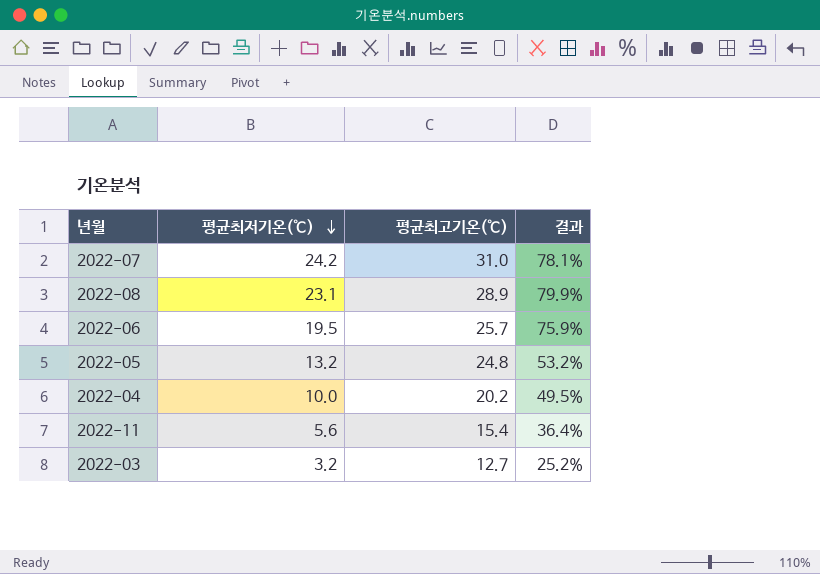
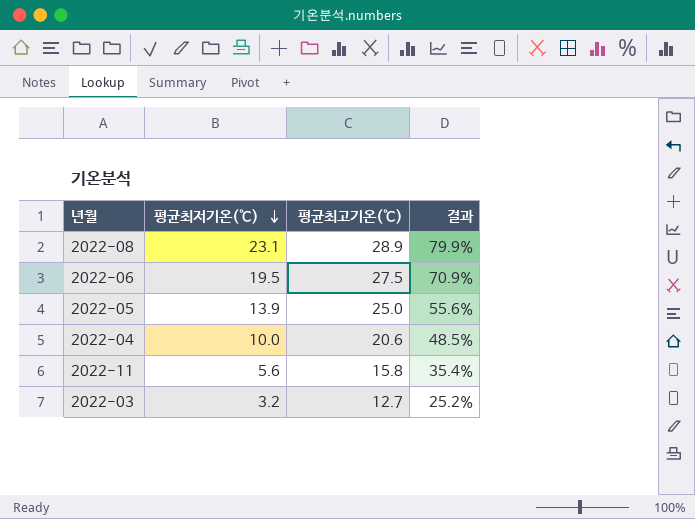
row 2022-07: 24.2 | 31.0 | 78.1% -> none
2022-06 | 평균최고기온(℃): 25.7 -> 27.5
2022-06 | 결과: 75.9% -> 70.9%
2022-05 | 평균최저기온(℃): 13.2 -> 13.9
2022-05 | 평균최고기온(℃): 24.8 -> 25.0
2022-05 | 결과: 53.2% -> 55.6%
2022-04 | 평균최고기온(℃): 20.2 -> 20.6
2022-04 | 결과: 49.5% -> 48.5%
2022-11 | 평균최고기온(℃): 15.4 -> 15.8
2022-11 | 결과: 36.4% -> 35.4%

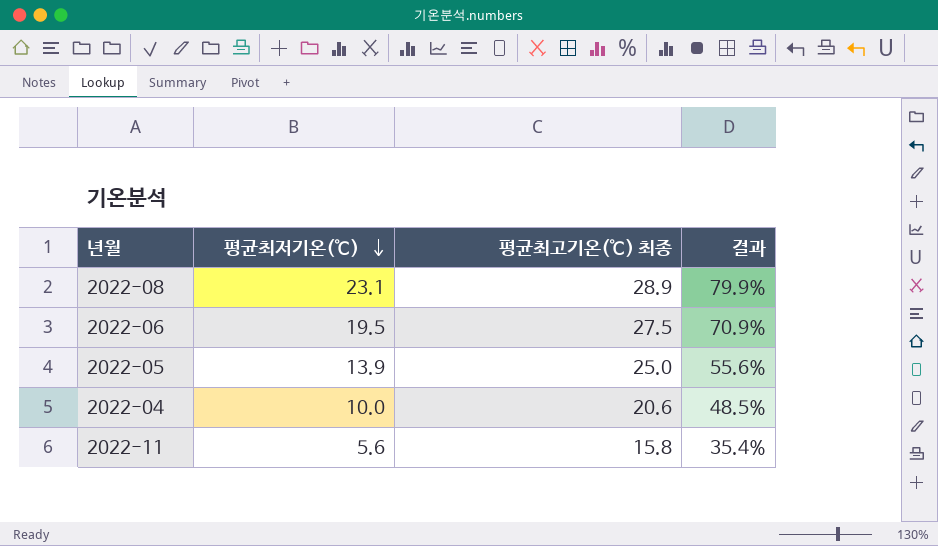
column name: 평균최고기온(℃) -> 평균최고기온(℃) 최종
row 2022-03: 3.2 | 12.7 | 25.2% -> none

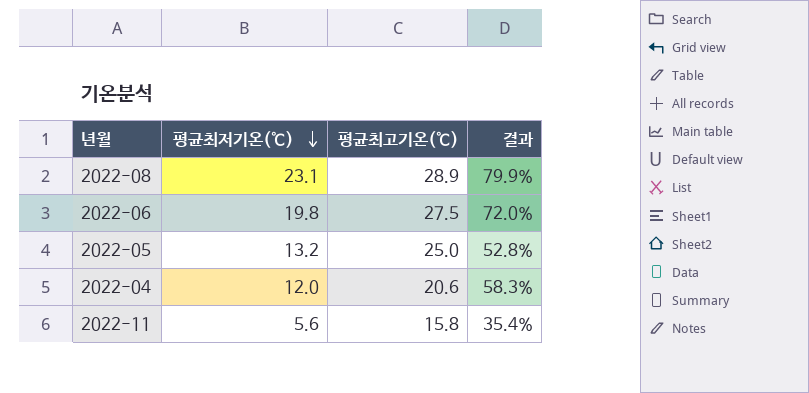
column name: 평균최고기온(℃) 최종 -> 평균최고기온(℃)
2022-06 | 평균최저기온(℃): 19.5 -> 19.8
2022-06 | 결과: 70.9% -> 72.0%
2022-05 | 평균최저기온(℃): 13.9 -> 13.2
2022-05 | 결과: 55.6% -> 52.8%
2022-04 | 평균최저기온(℃): 10.0 -> 12.0
2022-04 | 결과: 48.5% -> 58.3%

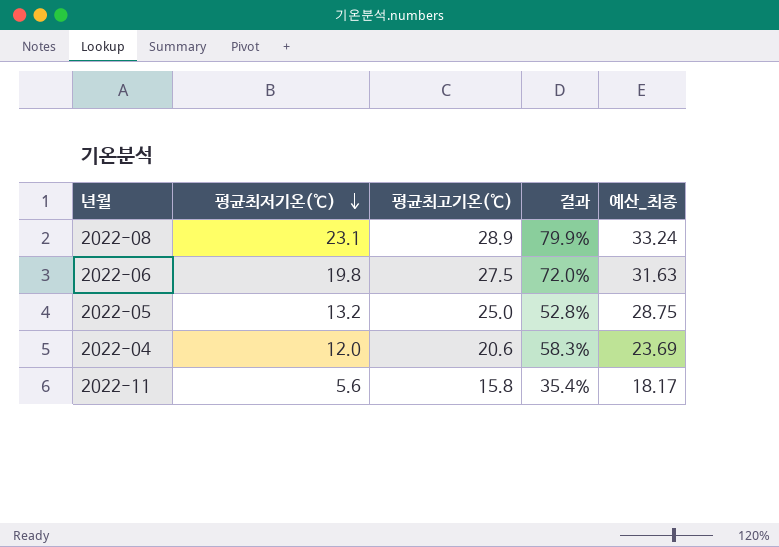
column 예산_최종 | formula: none -> [평균최고기온(℃)] * 1.15

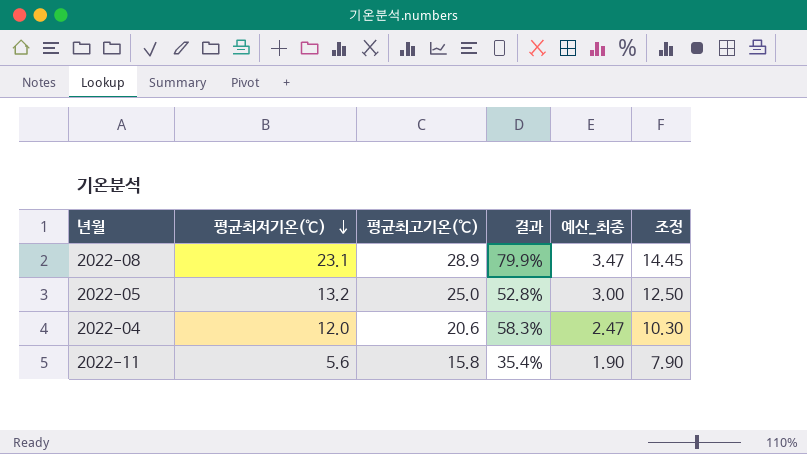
column 예산_최종 | formula: [평균최고기온(℃)] * 1.15 -> [평균최고기온(℃)] * 0.12
column 조정 | formula: none -> [평균최고기온(℃)] * 0.5
row 2022-06: 19.8 | 27.5 | 72.0% | 31.63 -> none

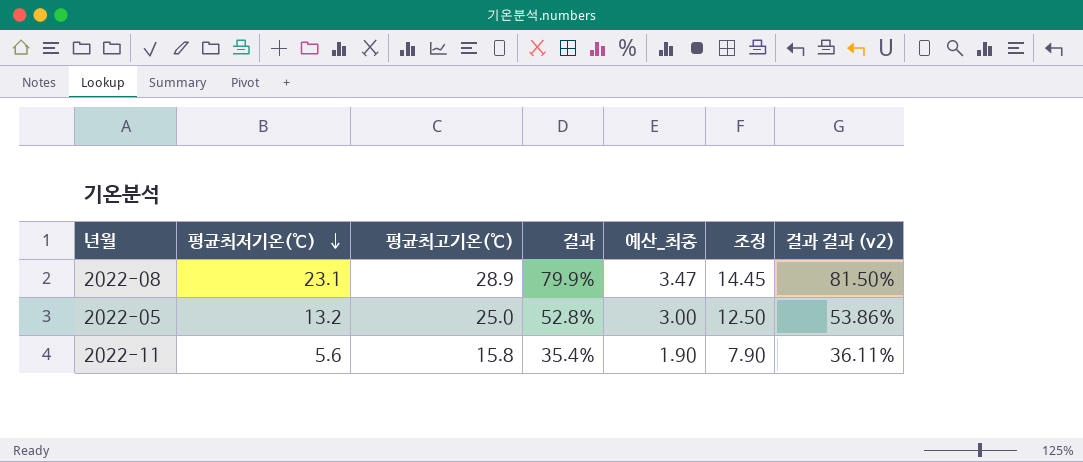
column 결과 결과 (v2) | formula: none -> [결과] * 1.02
row 2022-04: 12.0 | 20.6 | 58.3% | 2.47 | 10.30 -> none

